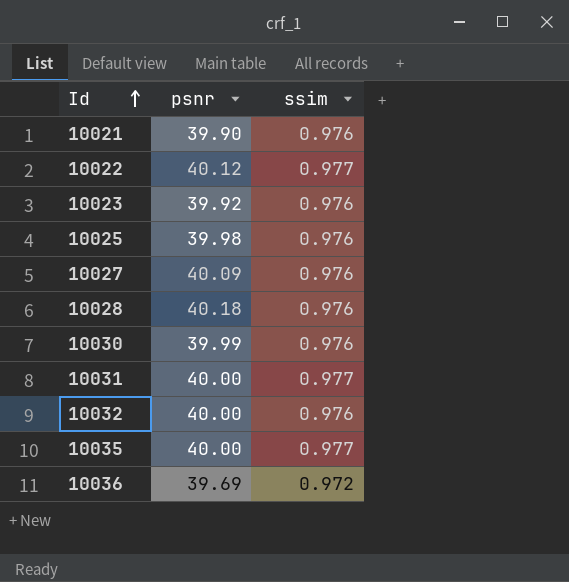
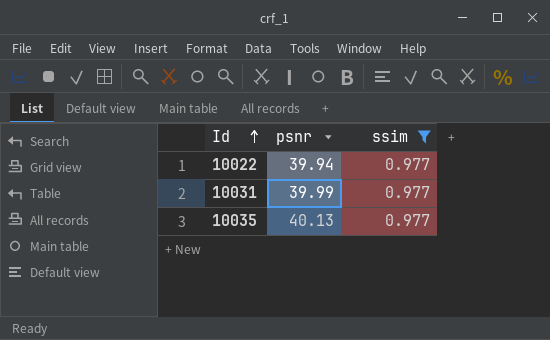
filter: none -> ssim = 0.977
10022 | psnr: 40.12 -> 39.94
10031 | psnr: 40.00 -> 39.99
10035 | psnr: 40.00 -> 40.13

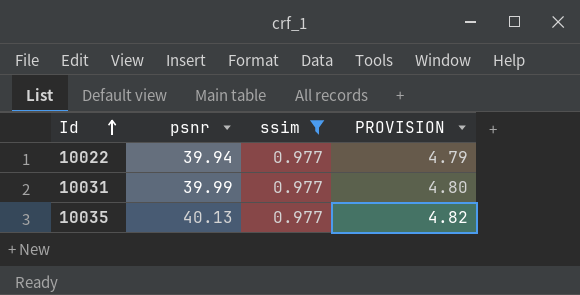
column PROVISION | formula: none -> [psnr] * 0.12

